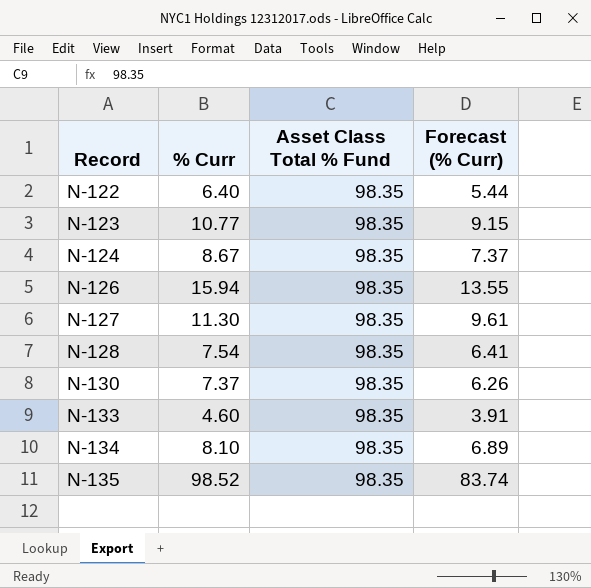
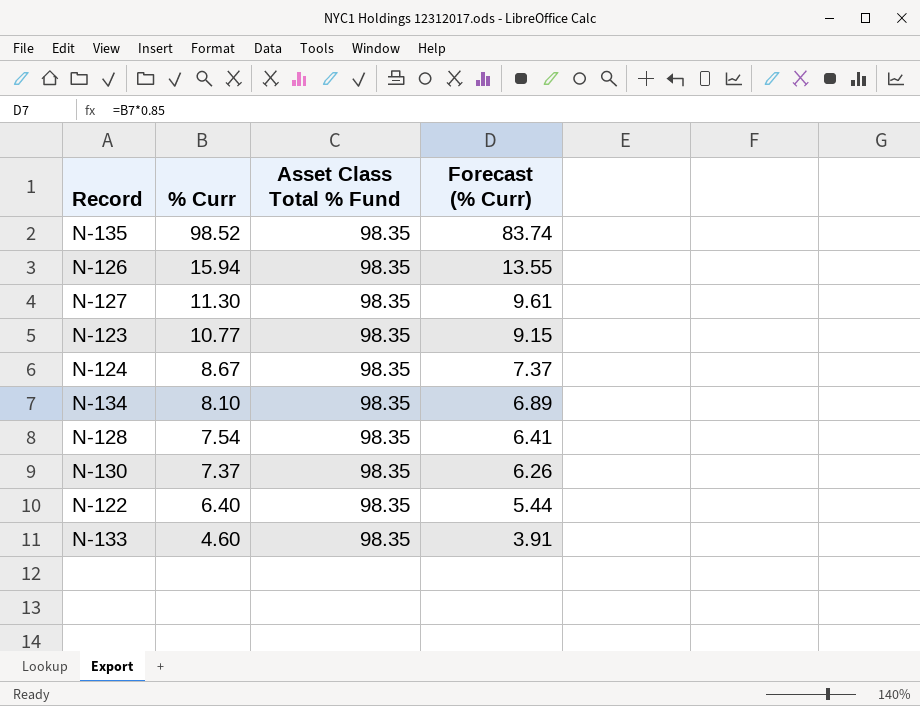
row order: Record ascending -> % Curr descending

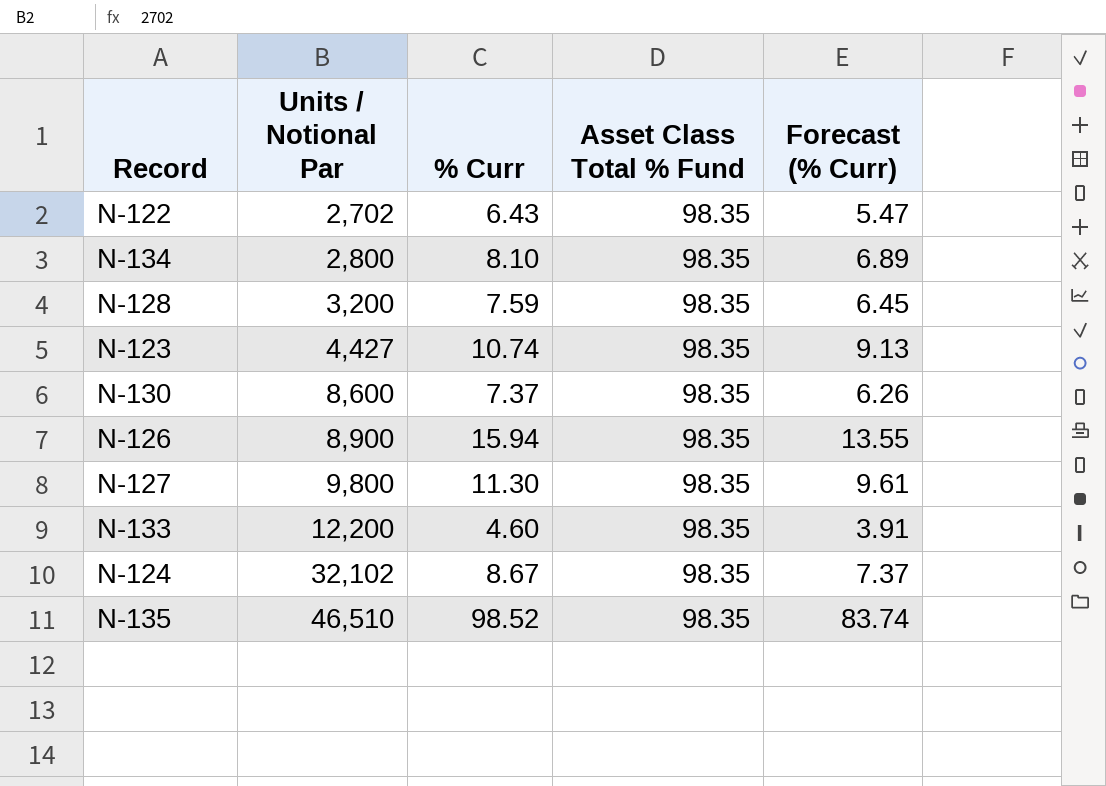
row order: % Curr descending -> Units / Notional Par ascending
column Units / Notional Par | position: none -> 2
N-122 | % Curr: 6.40 -> 6.43
N-122 | Forecast (% Curr): 5.44 -> 5.47
N-128 | % Curr: 7.54 -> 7.59
N-128 | Forecast (% Curr): 6.41 -> 6.45
N-123 | % Curr: 10.77 -> 10.74
N-123 | Forecast (% Curr): 9.15 -> 9.13

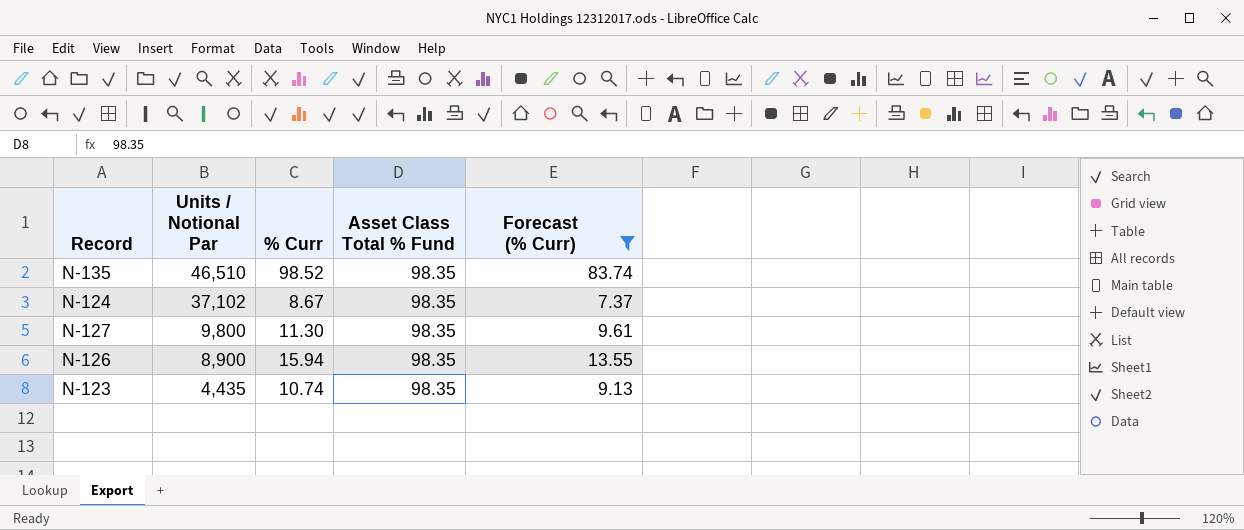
filter: none -> Forecast (% Curr) >= 7.37
row order: Units / Notional Par ascending -> Units / Notional Par descending
N-124 | Units / Notional Par: 32,102 -> 37,102
N-123 | Units / Notional Par: 4,427 -> 4,435

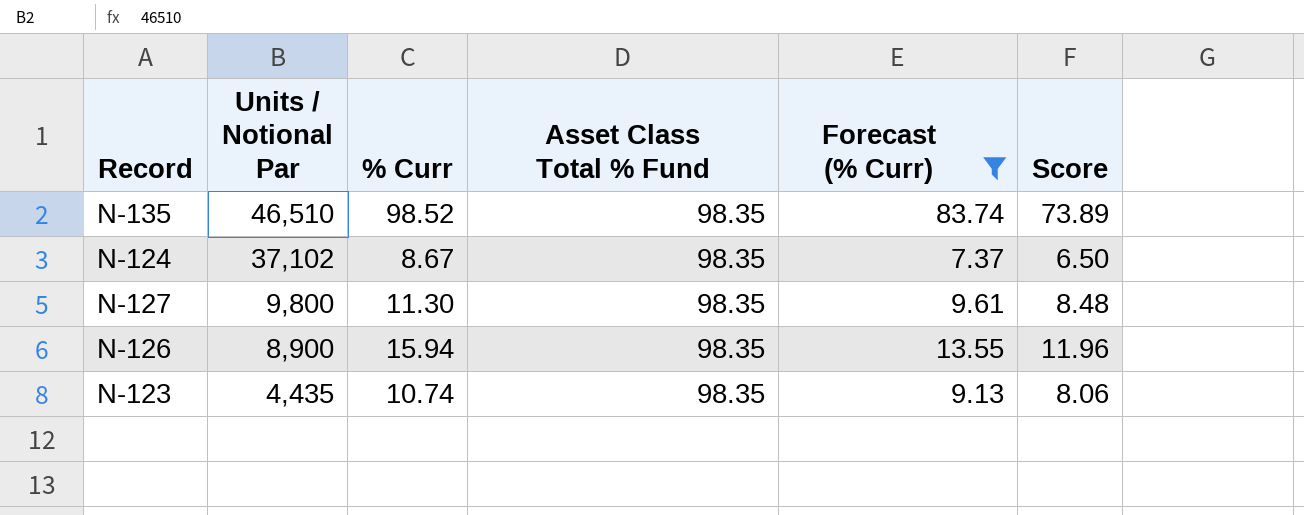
column Score | formula: none -> [% Curr] * 0.75

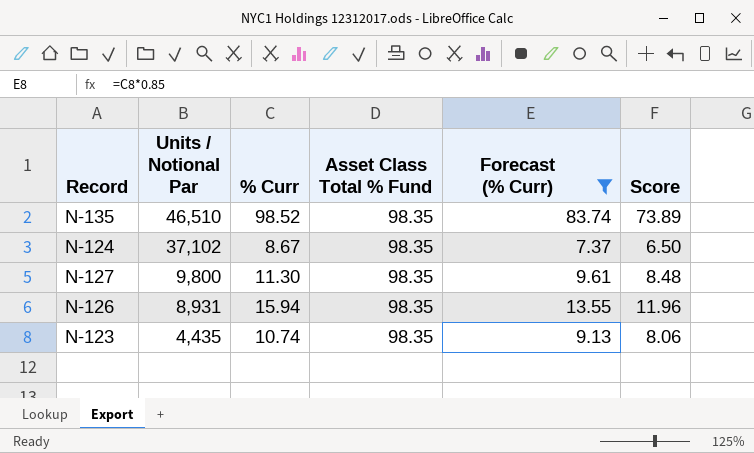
N-126 | Units / Notional Par: 8,900 -> 8,931

